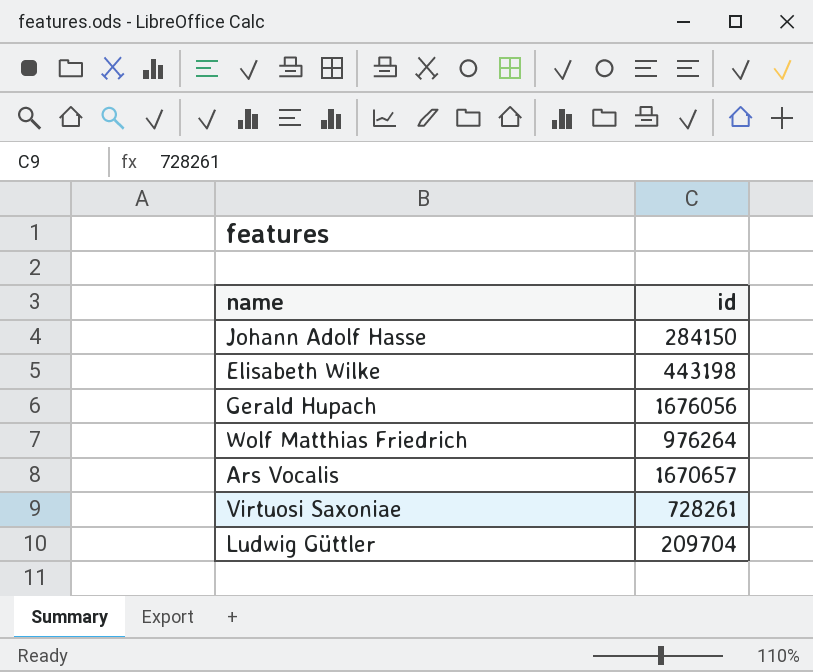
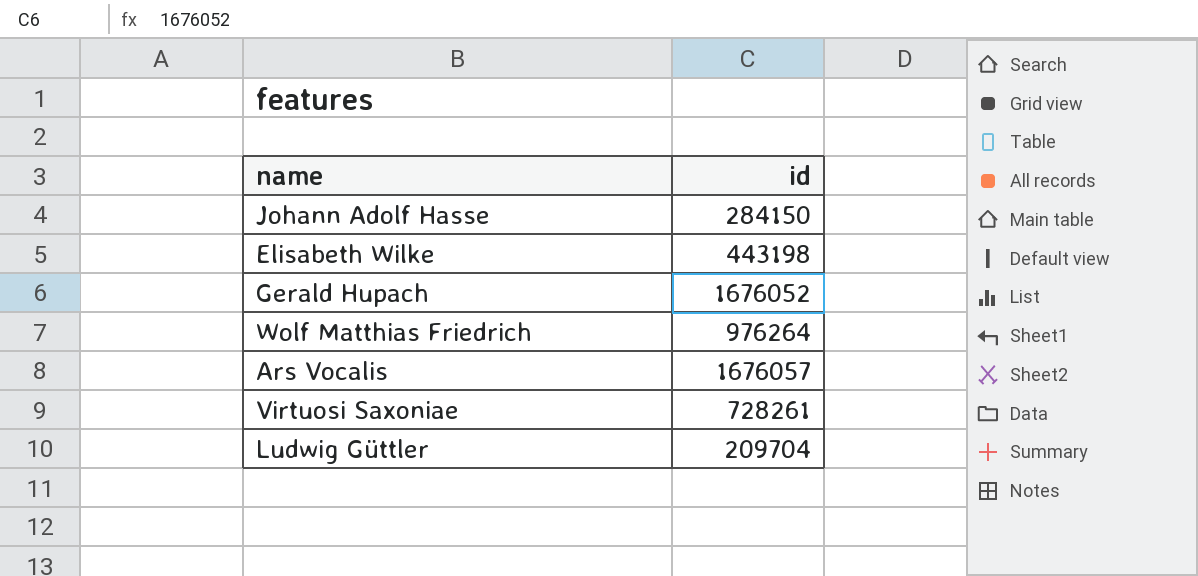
Gerald Hupach | id: 1676056 -> 1676052
Ars Vocalis | id: 1670657 -> 1676057

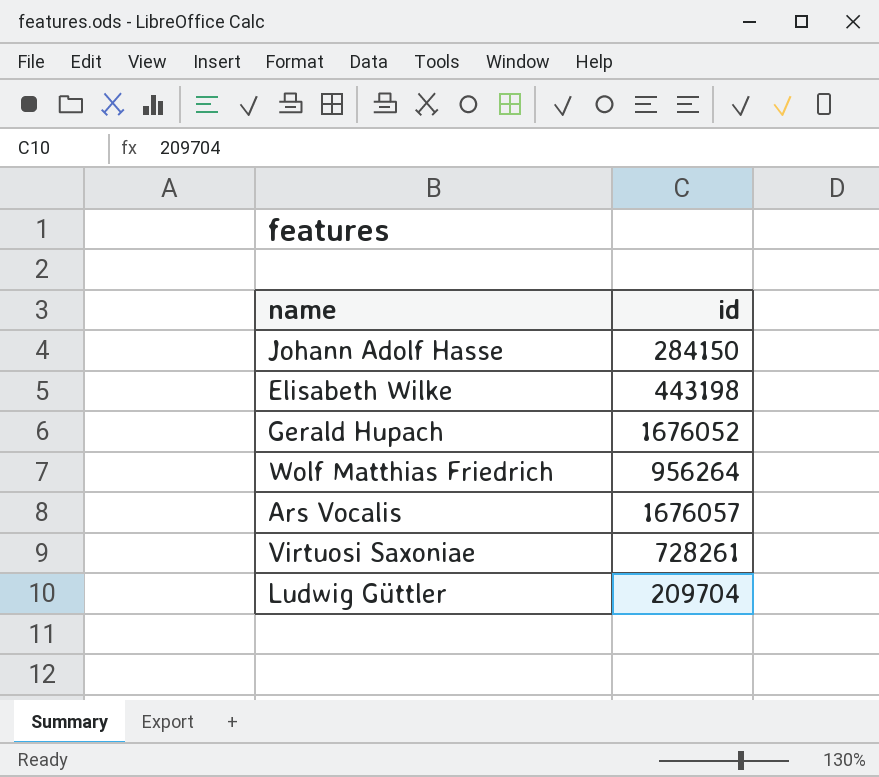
Wolf Matthias Friedrich | id: 976264 -> 956264

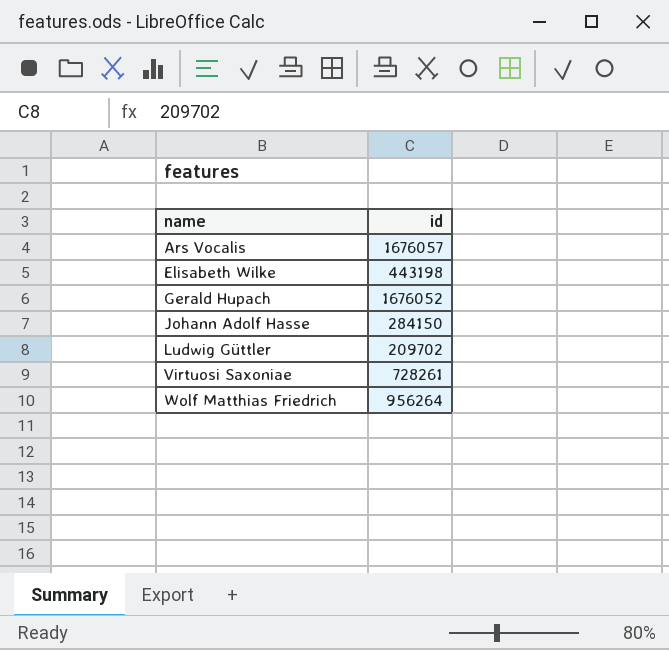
row order: none -> name ascending
Ludwig Güttler | id: 209704 -> 209702

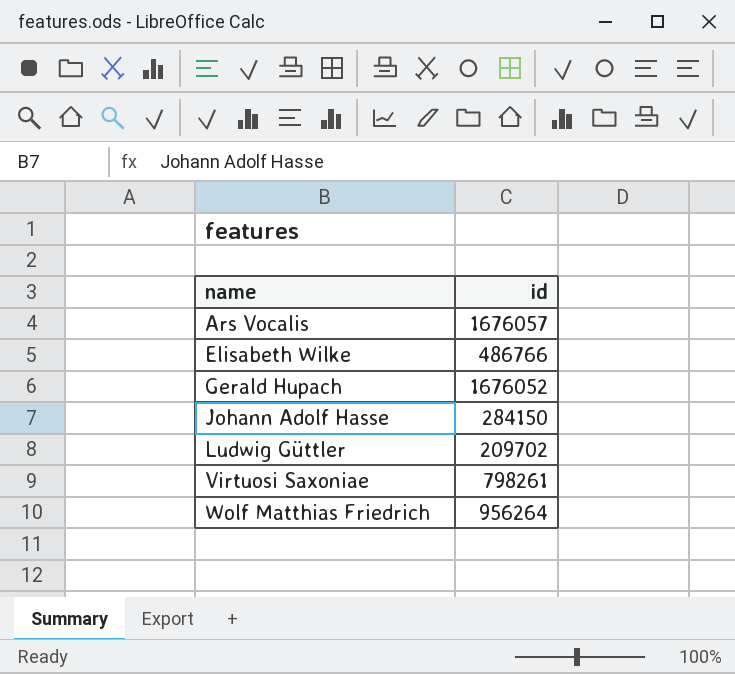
Elisabeth Wilke | id: 443198 -> 486766
Virtuosi Saxoniae | id: 728261 -> 798261

